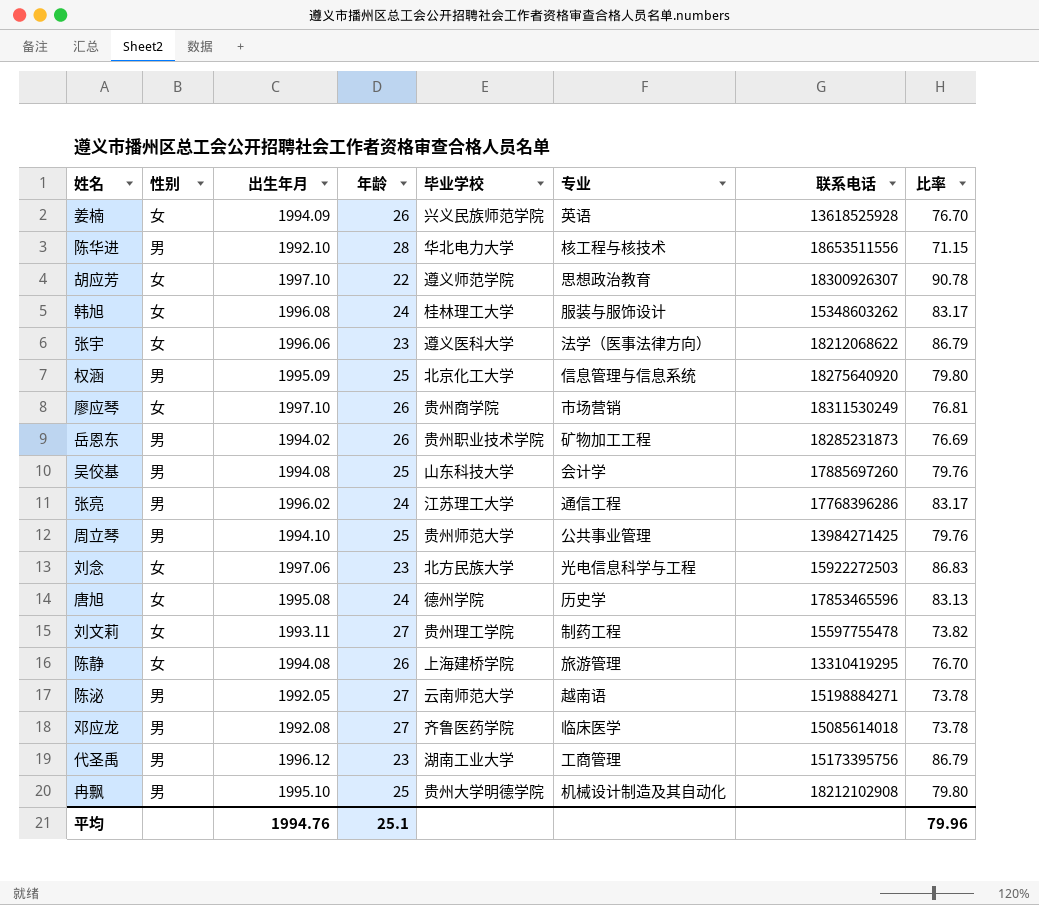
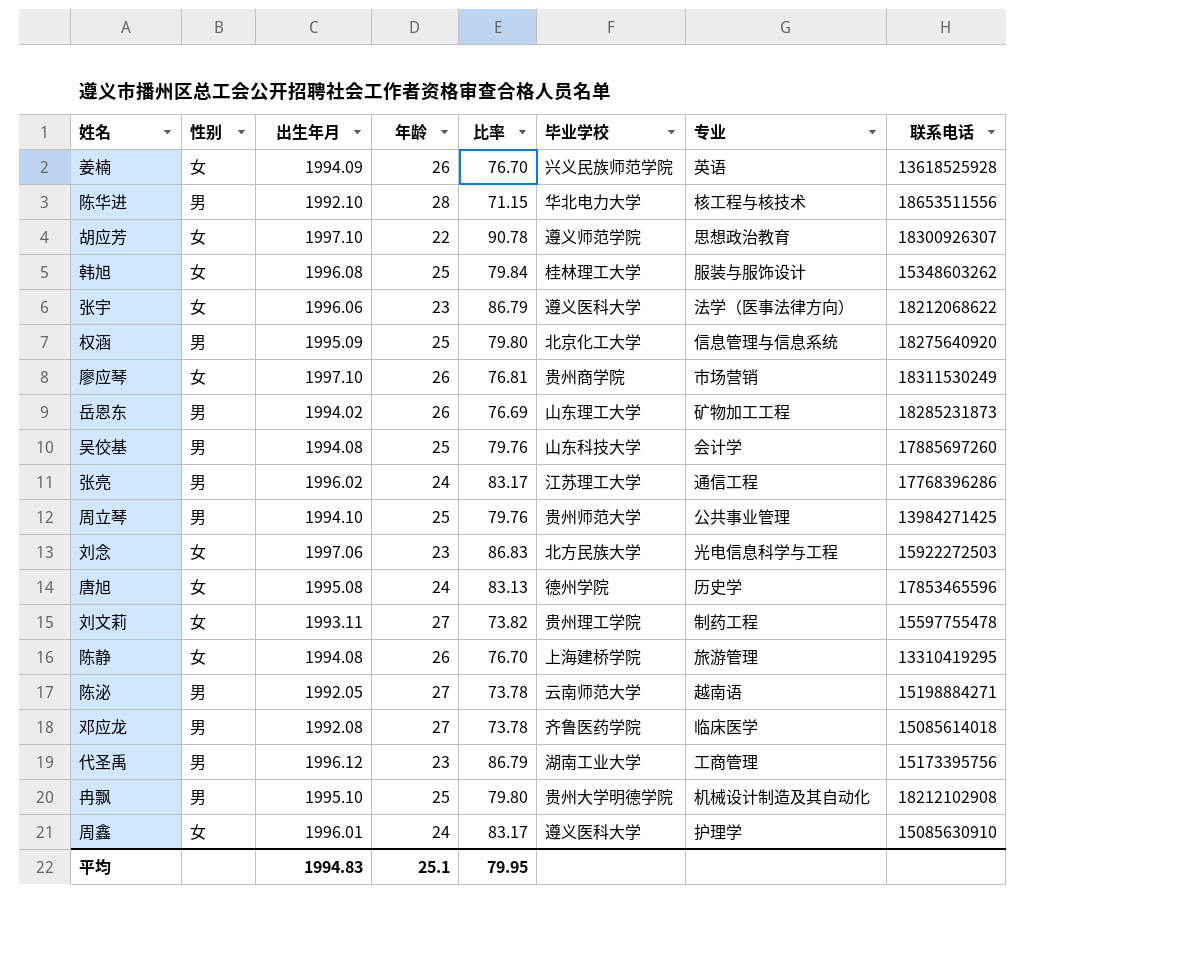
column 比率 | position: 8 -> 5
韩旭 | 年龄: 24 -> 25
韩旭 | 比率: 83.17 -> 79.84
岳恩东 | 毕业学校: 贵州职业技术学院 -> 山东理工大学
row 周鑫: none -> 女 | 1996.01 | 24 | 83.17 | 遵义医科大学 | 护理学 | 15085630910
平均 | 出生年月: 1994.76 -> 1994.83
平均 | 比率: 79.96 -> 79.95

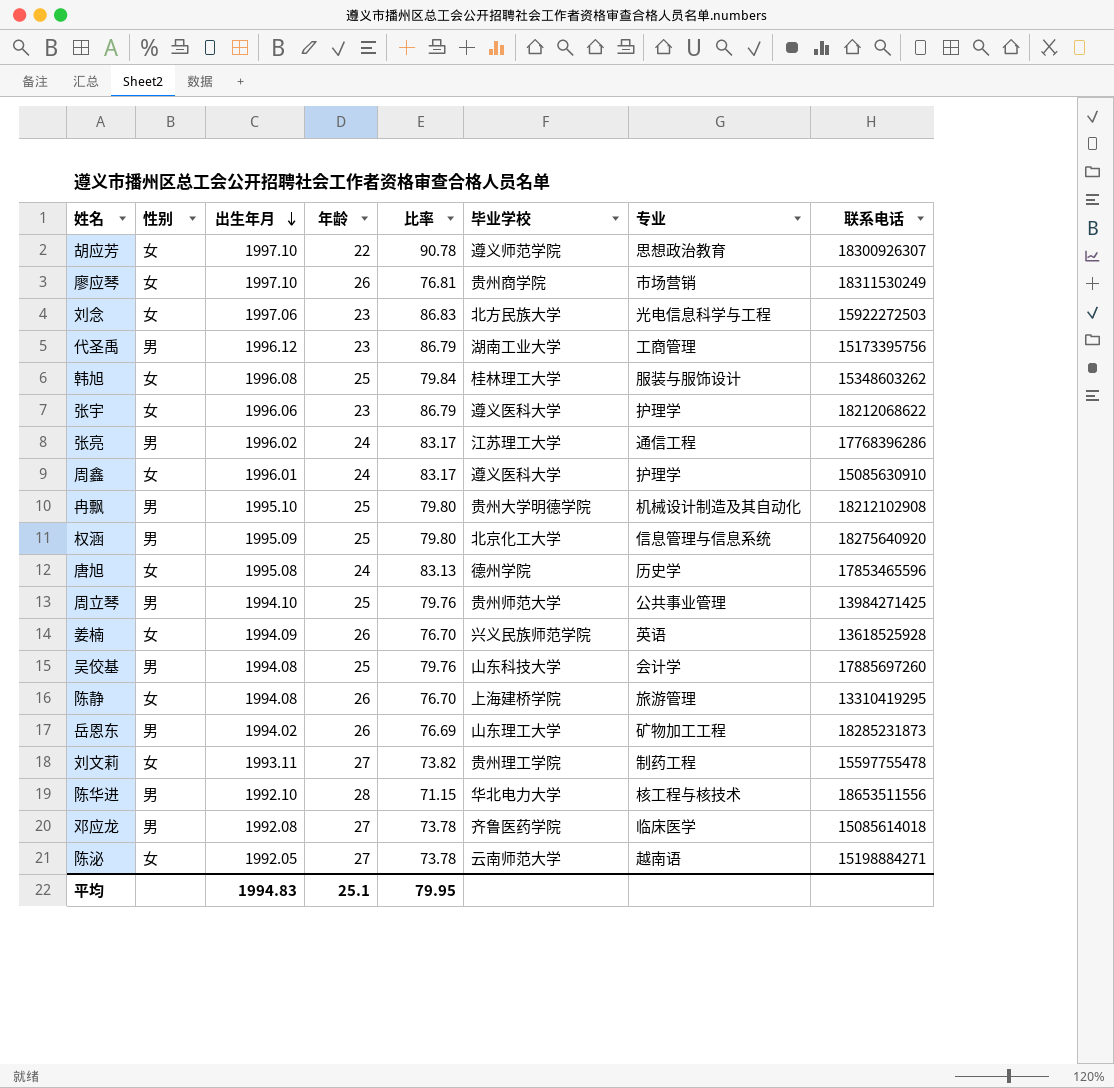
row order: none -> 出生年月 descending
张宇 | 专业: 法学（医事法律方向） -> 护理学
陈泌 | 性别: 男 -> 女

